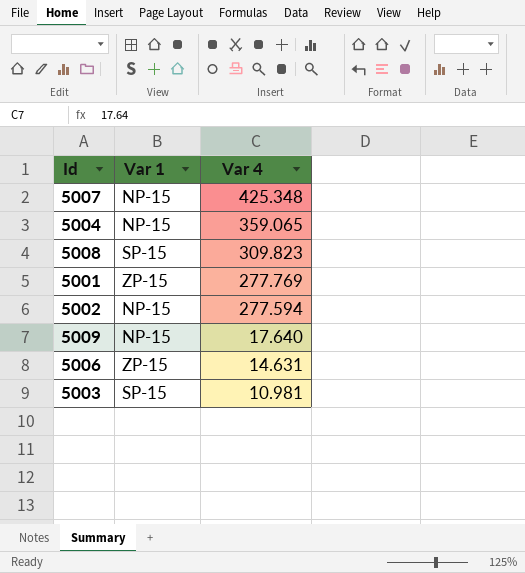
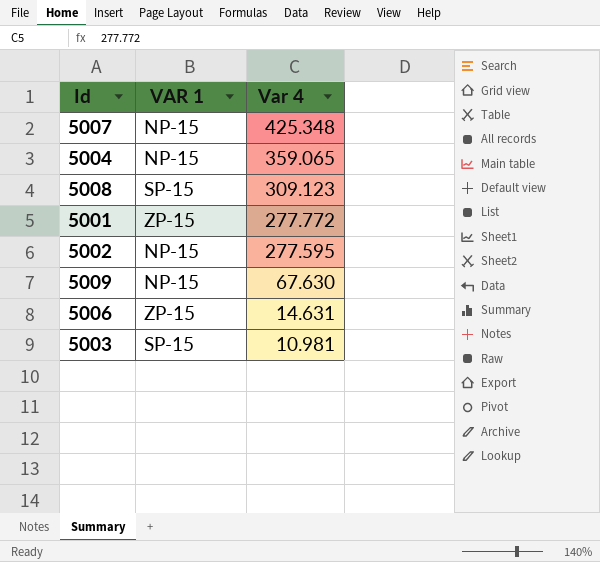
column name: Var 1 -> VAR 1
5008 | Var 4: 309.823 -> 309.123
5001 | Var 4: 277.769 -> 277.772
5002 | Var 4: 277.594 -> 277.595
5009 | Var 4: 17.640 -> 67.630

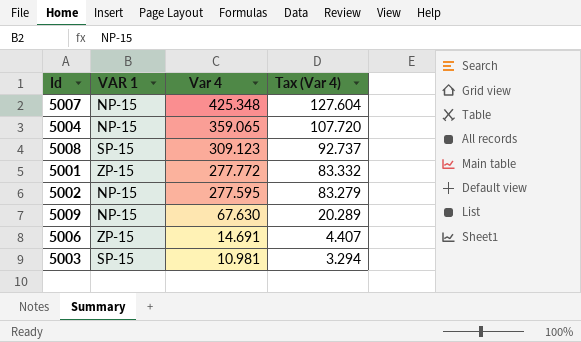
column Tax (Var 4) | formula: none -> [Var 4] * 0.3
5006 | Var 4: 14.631 -> 14.691

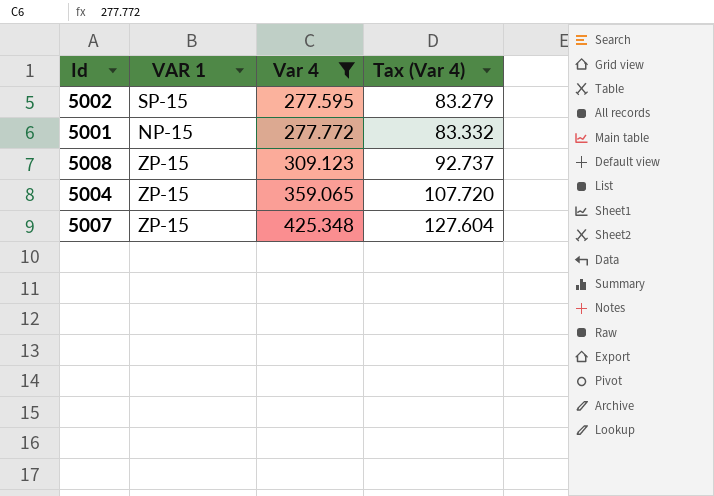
filter: none -> Var 4 >= 277.595
row order: Var 4 descending -> Var 4 ascending
5002 | VAR 1: NP-15 -> SP-15
5001 | VAR 1: ZP-15 -> NP-15
5008 | VAR 1: SP-15 -> ZP-15
5004 | VAR 1: NP-15 -> ZP-15
5007 | VAR 1: NP-15 -> ZP-15

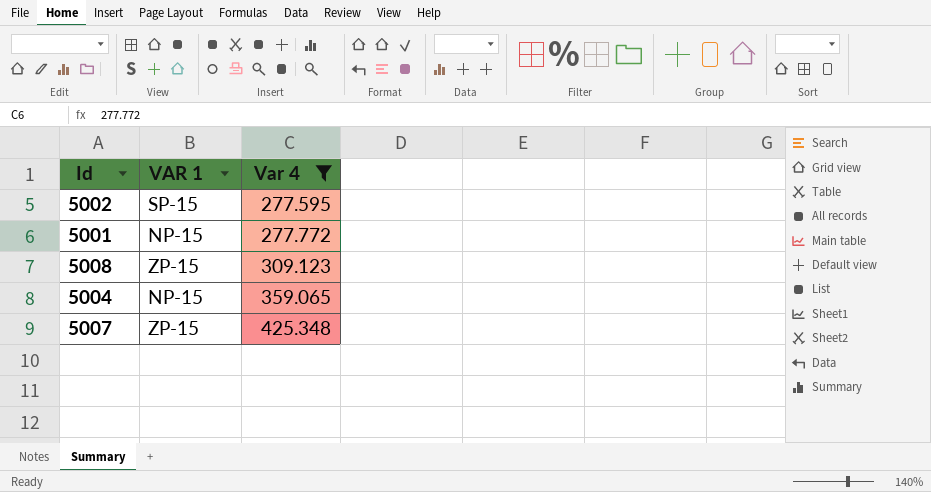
column Tax (Var 4) | formula: [Var 4] * 0.3 -> none
5004 | VAR 1: ZP-15 -> NP-15

